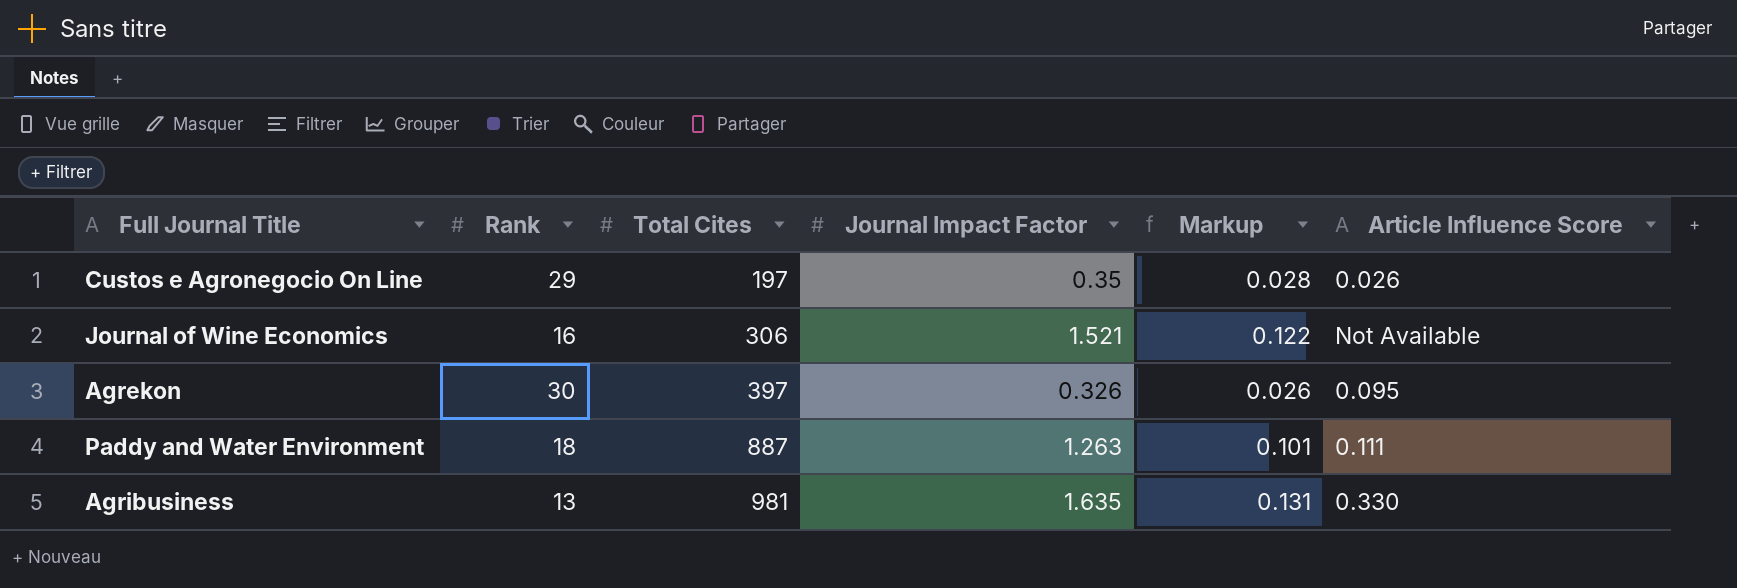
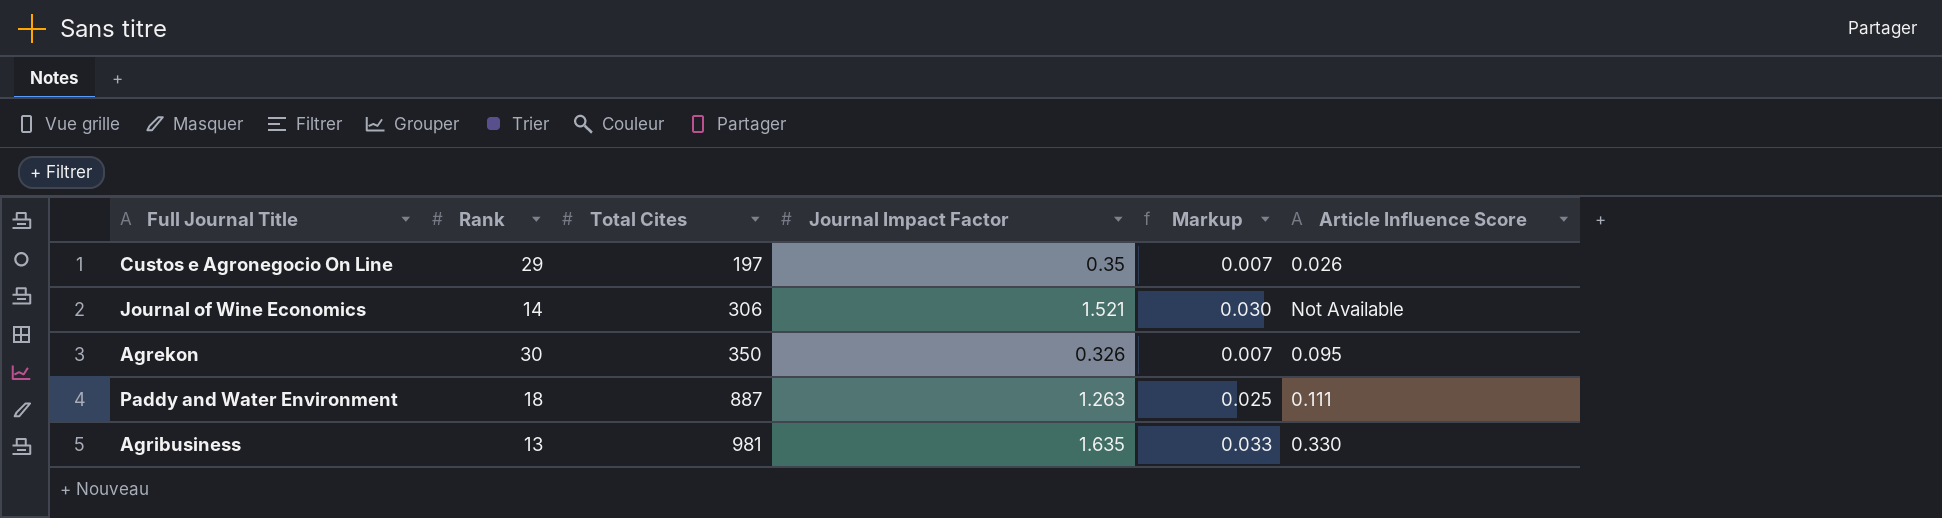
column Markup | formula: [Journal Impact Factor] * 0.08 -> [Journal Impact Factor] * 0.02
Journal of Wine Economics | Rank: 16 -> 14
Agrekon | Total Cites: 397 -> 350

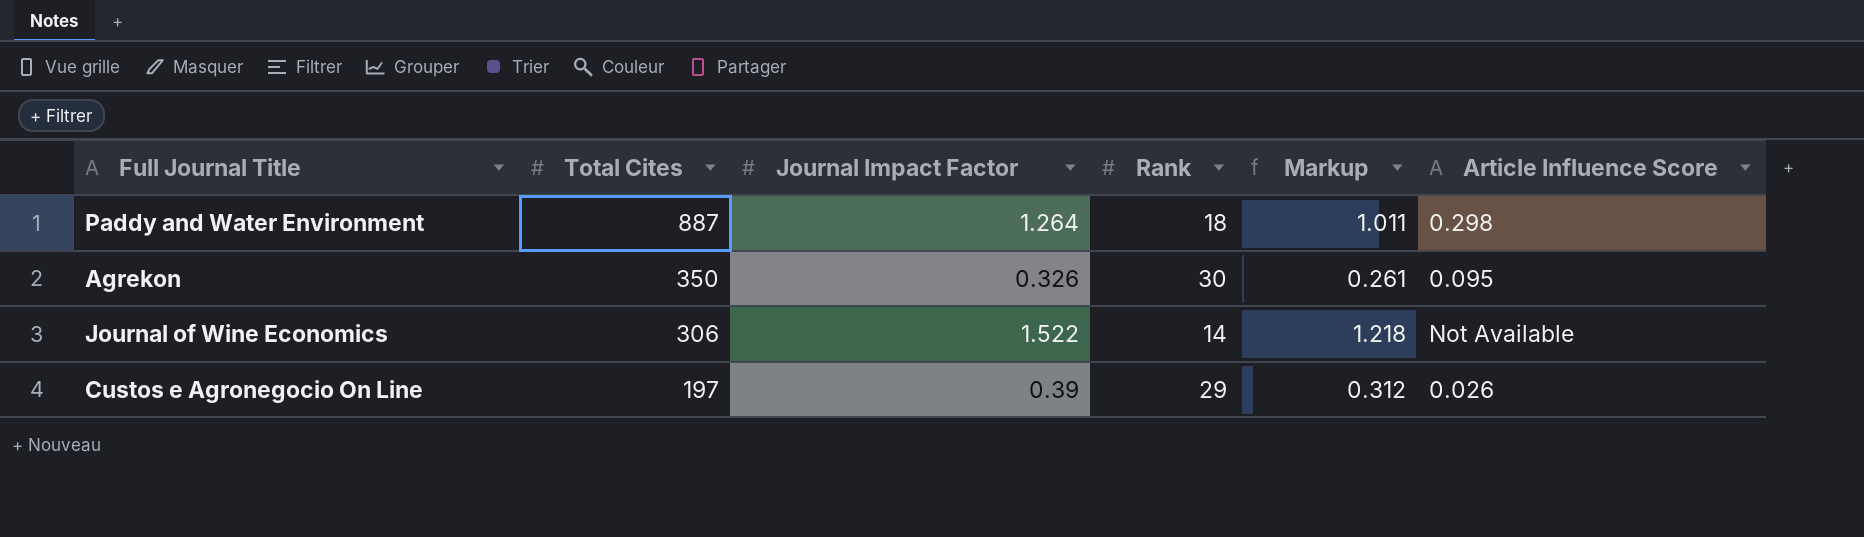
row order: Total Cites ascending -> Total Cites descending
column Rank | position: 2 -> 4
column Markup | formula: [Journal Impact Factor] * 0.02 -> [Journal Impact Factor] * 0.8
row Agribusiness: 13 | 981 | 1.635 | 0.033 | 0.330 -> none
Paddy and Water Environment | Journal Impact Factor: 1.263 -> 1.264
Paddy and Water Environment | Article Influence Score: 0.111 -> 0.298
Journal of Wine Economics | Journal Impact Factor: 1.521 -> 1.522
Custos e Agronegocio On Line | Journal Impact Factor: 0.35 -> 0.39

